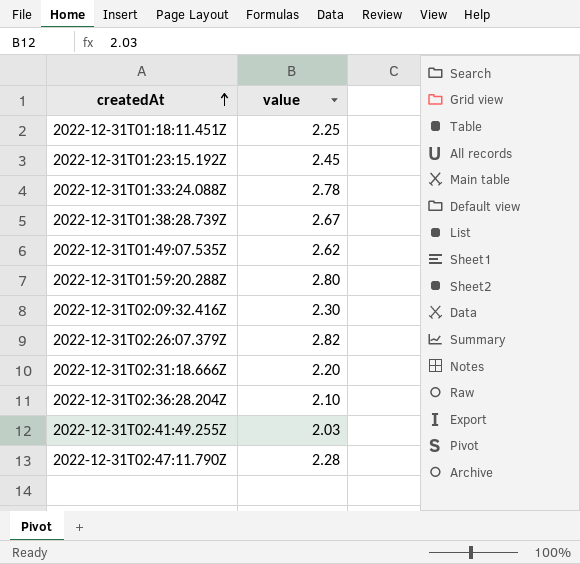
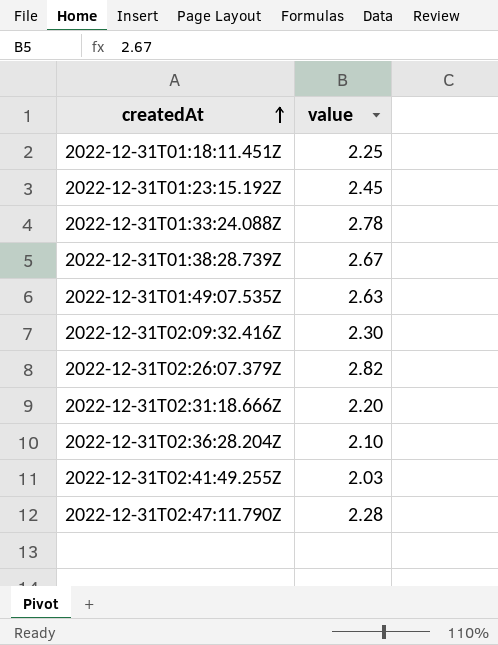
row 2022-12-31T01:59:20.288Z: 2.80 -> none
2022-12-31T01:49:07.535Z | value: 2.62 -> 2.63

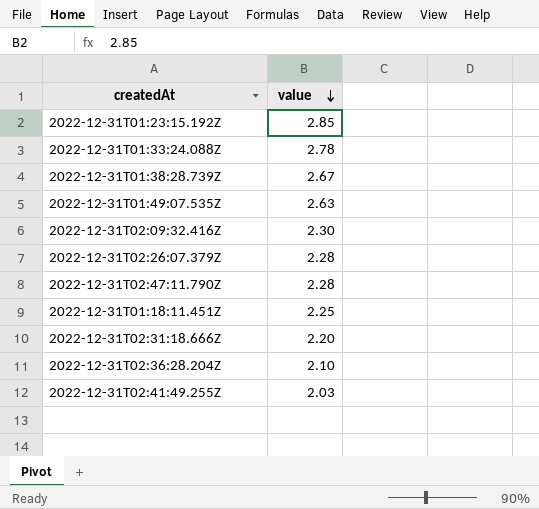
row order: createdAt ascending -> value descending
2022-12-31T01:23:15.192Z | value: 2.45 -> 2.85
2022-12-31T02:26:07.379Z | value: 2.82 -> 2.28

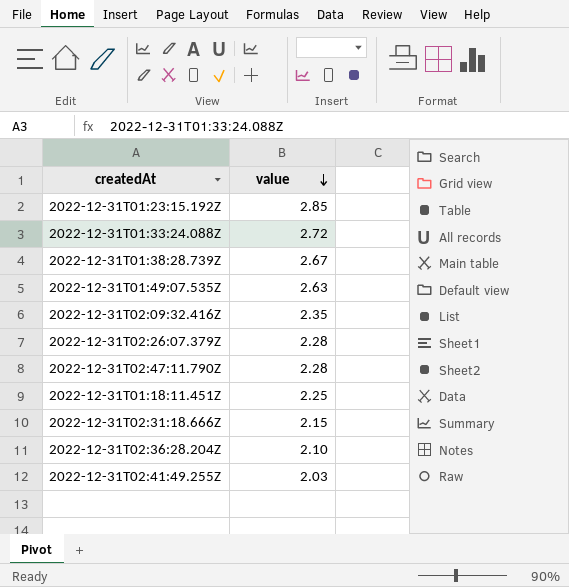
2022-12-31T01:33:24.088Z | value: 2.78 -> 2.72
2022-12-31T02:09:32.416Z | value: 2.30 -> 2.35
2022-12-31T02:31:18.666Z | value: 2.20 -> 2.15

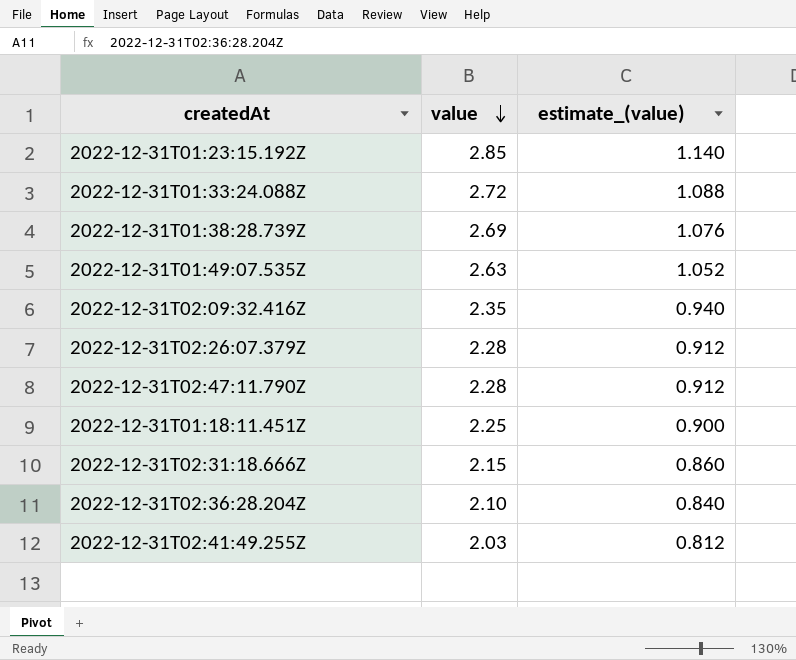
column estimate_(value) | formula: none -> [value] * 0.4
2022-12-31T01:38:28.739Z | value: 2.67 -> 2.69

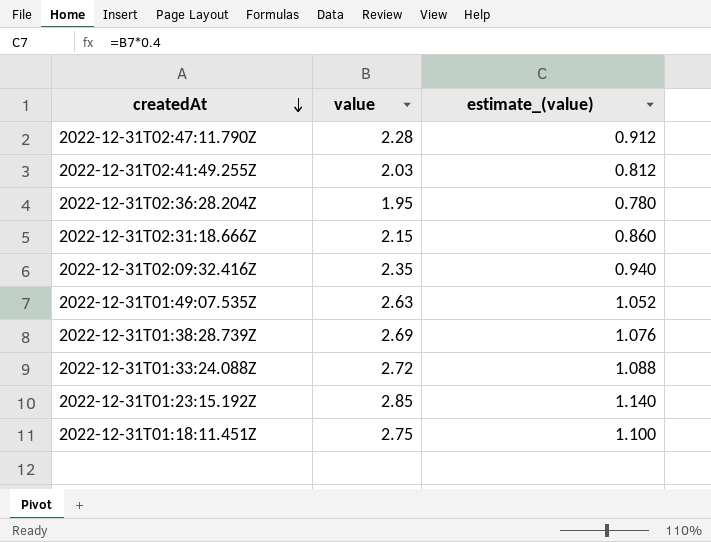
row order: value descending -> createdAt descending
row 2022-12-31T02:26:07.379Z: 2.28 | 0.912 -> none
2022-12-31T02:36:28.204Z | value: 2.10 -> 1.95
2022-12-31T02:36:28.204Z | estimate_(value): 0.840 -> 0.780
2022-12-31T01:18:11.451Z | value: 2.25 -> 2.75
2022-12-31T01:18:11.451Z | estimate_(value): 0.900 -> 1.100

